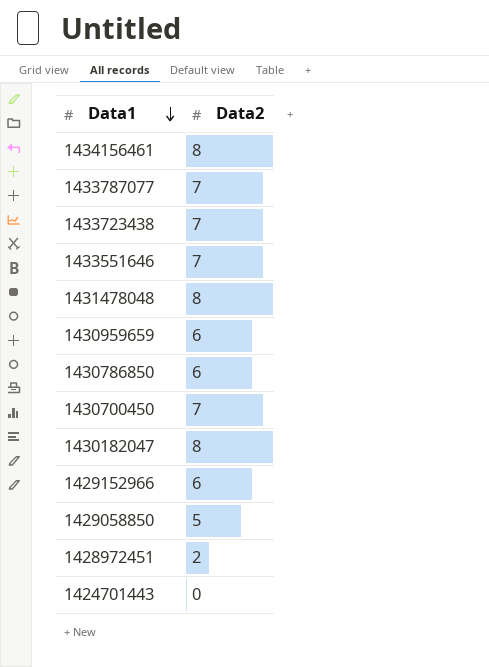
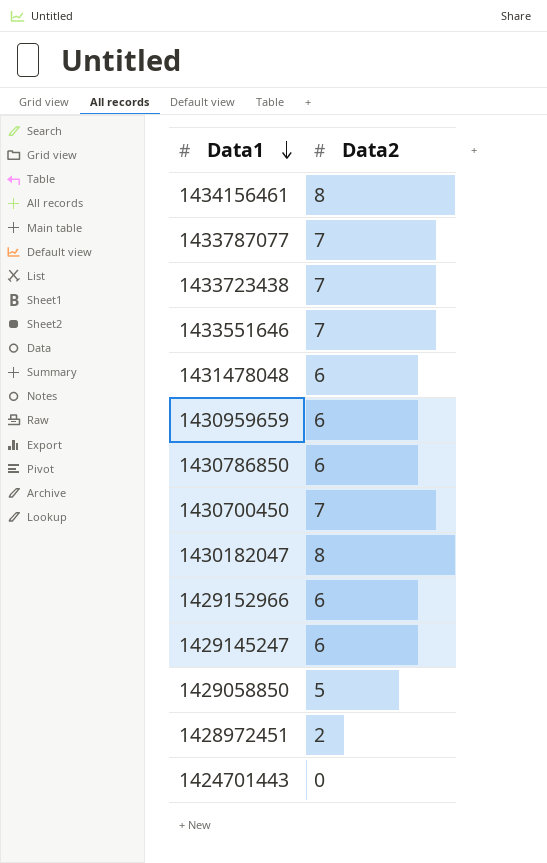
1431478048 | Data2: 8 -> 6
row 1429145247: none -> 6

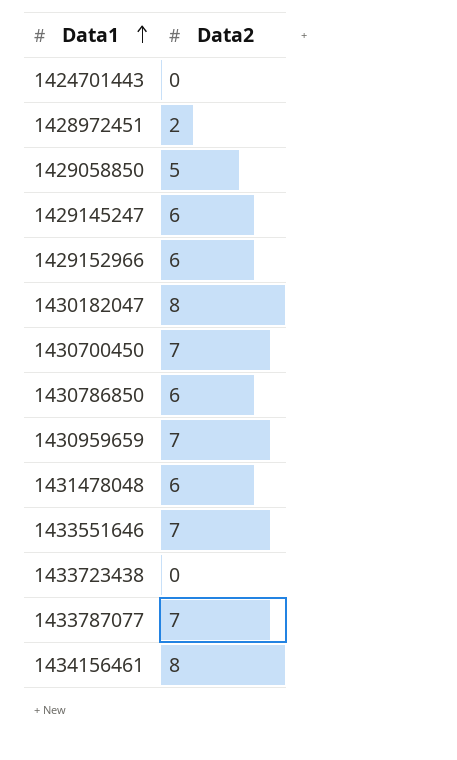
row order: Data1 descending -> Data1 ascending
1430959659 | Data2: 6 -> 7
1433723438 | Data2: 7 -> 0

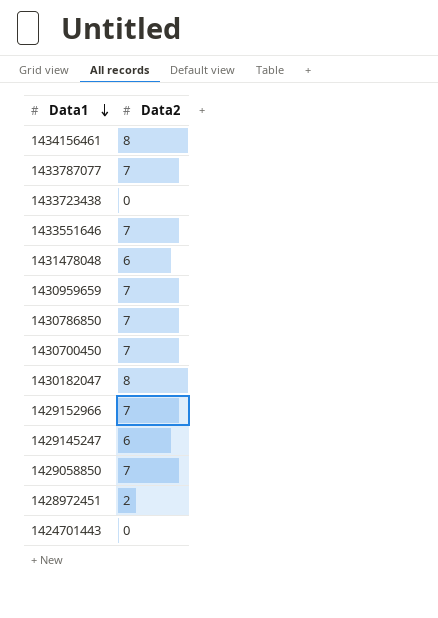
row order: Data1 ascending -> Data1 descending
1430786850 | Data2: 6 -> 7
1429152966 | Data2: 6 -> 7
1429058850 | Data2: 5 -> 7

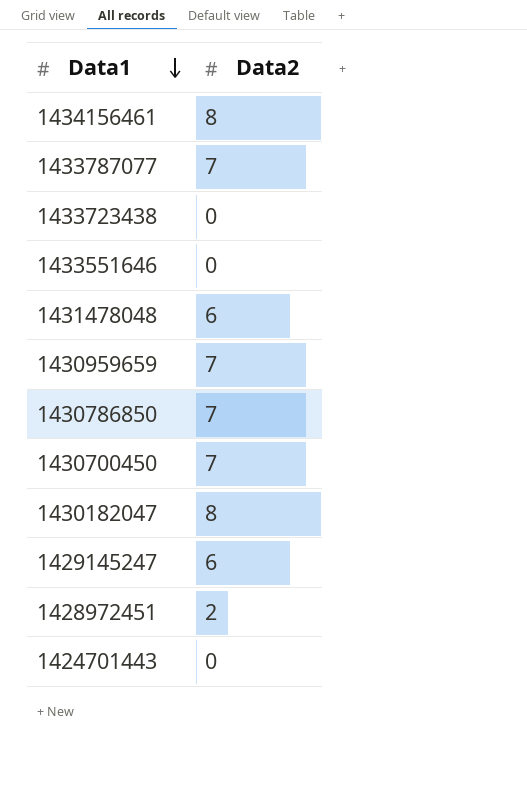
row 1429152966: 7 -> none
row 1429058850: 7 -> none
1433551646 | Data2: 7 -> 0

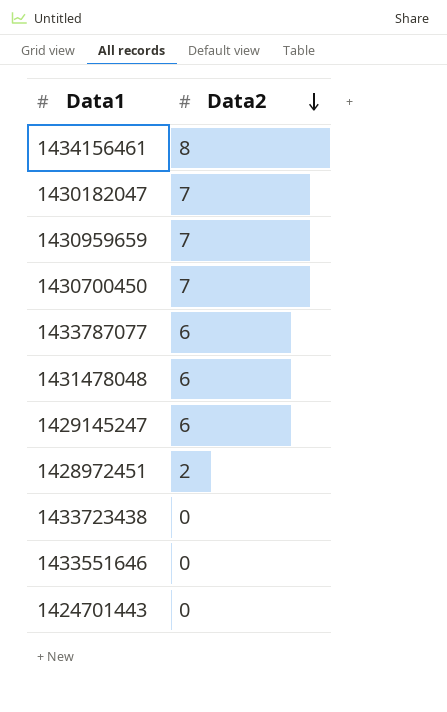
row order: Data1 descending -> Data2 descending
row 1430786850: 7 -> none
1430182047 | Data2: 8 -> 7
1433787077 | Data2: 7 -> 6

